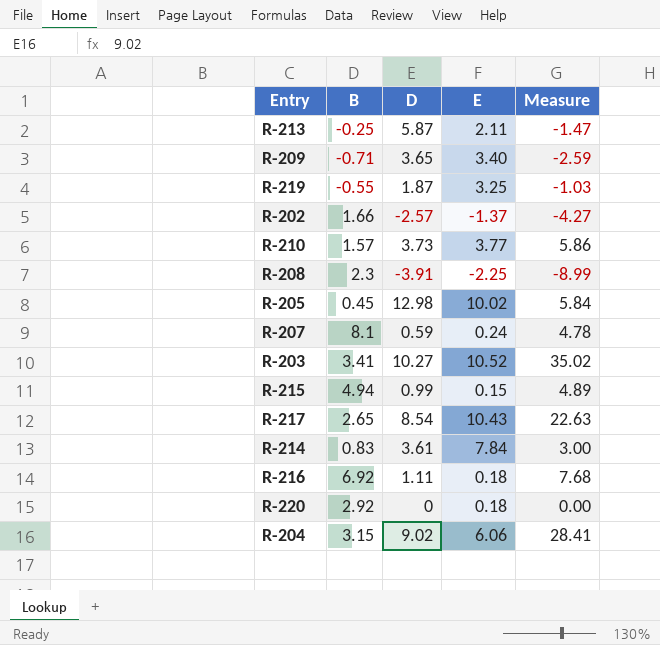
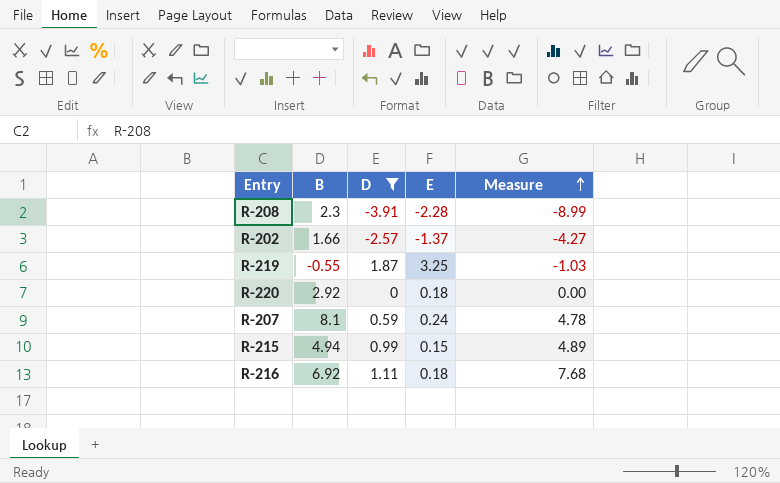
filter: none -> D <= 1.87
row order: none -> Measure ascending
R-208 | E: -2.25 -> -2.28

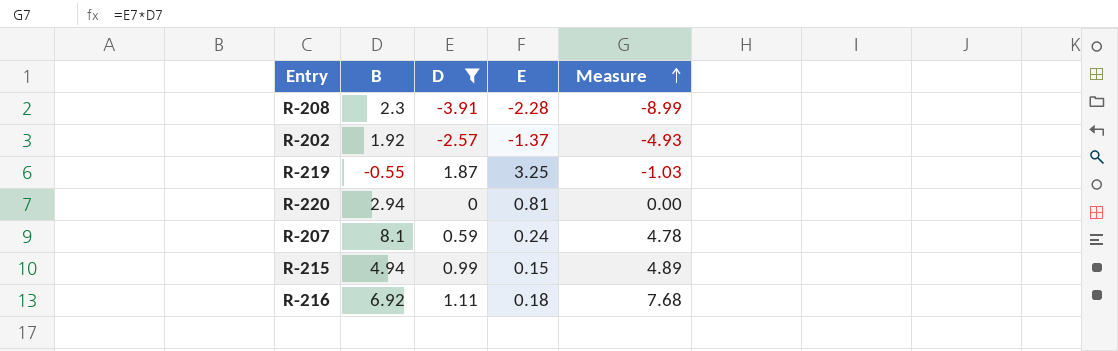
R-202 | B: 1.66 -> 1.92
R-202 | Measure: -4.27 -> -4.93
R-220 | B: 2.92 -> 2.94
R-220 | E: 0.18 -> 0.81

